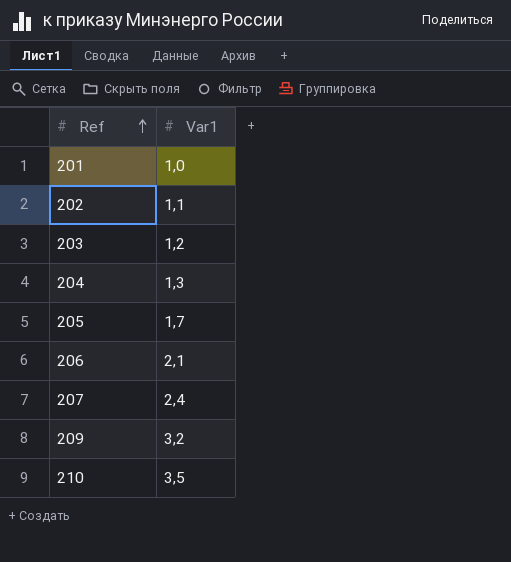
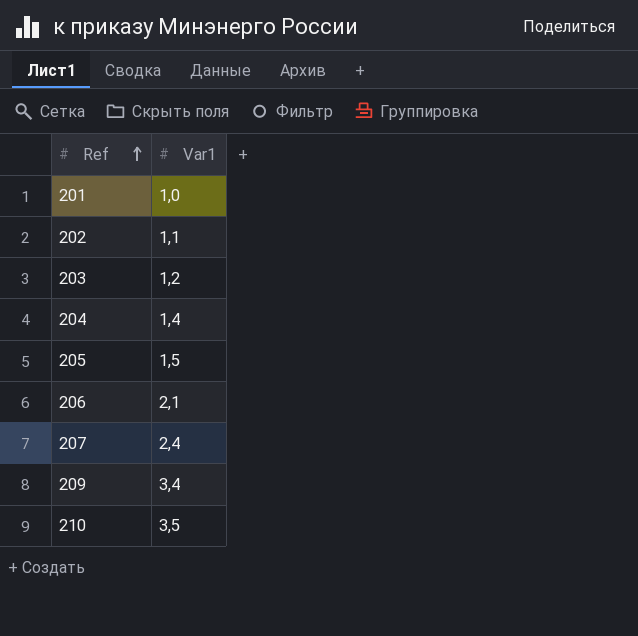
204 | Var1: 1,3 -> 1,4
205 | Var1: 1,7 -> 1,5
209 | Var1: 3,2 -> 3,4

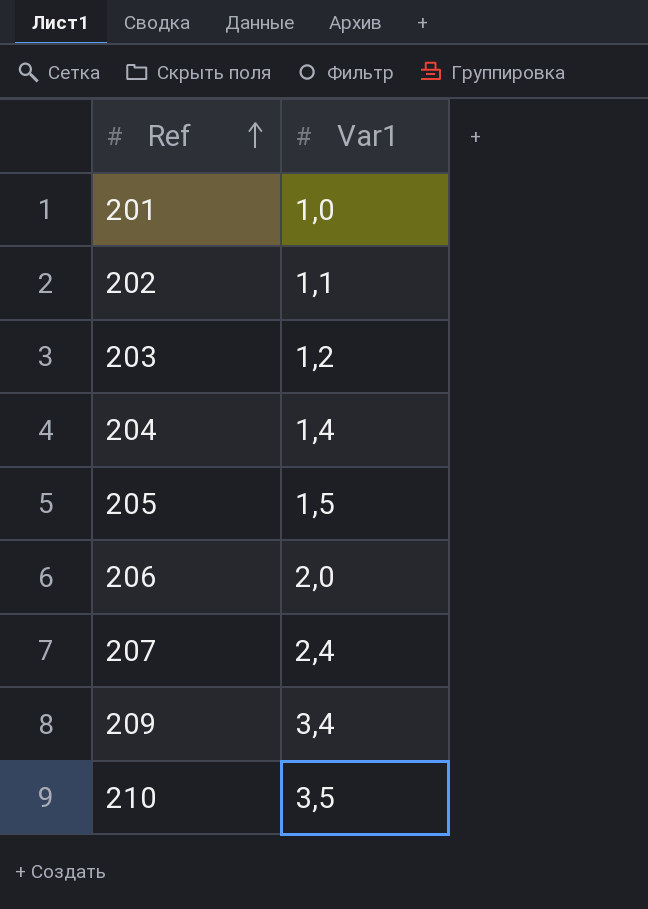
206 | Var1: 2,1 -> 2,0

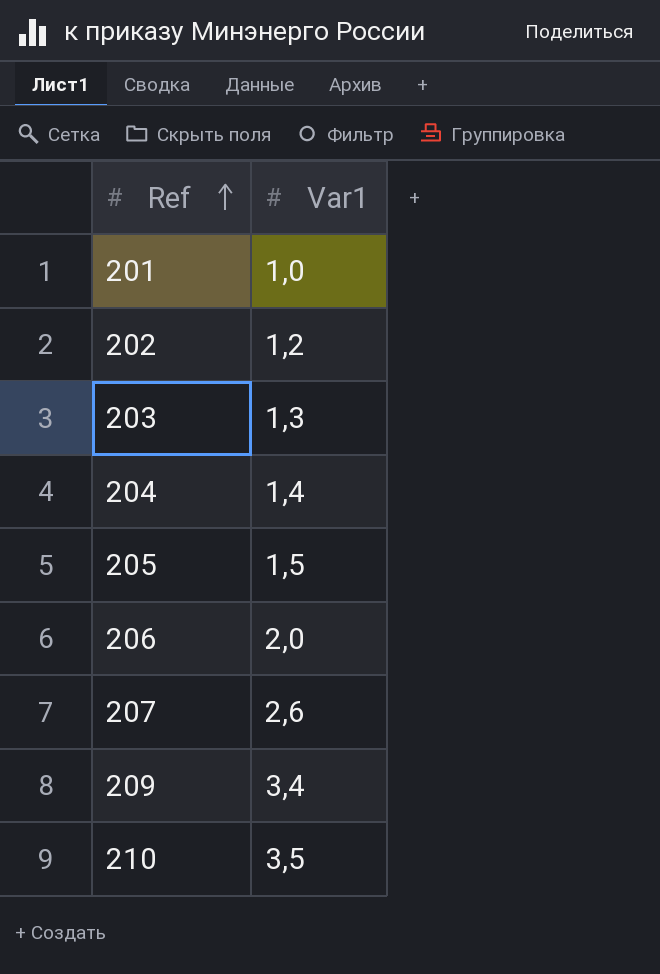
202 | Var1: 1,1 -> 1,2
203 | Var1: 1,2 -> 1,3
207 | Var1: 2,4 -> 2,6

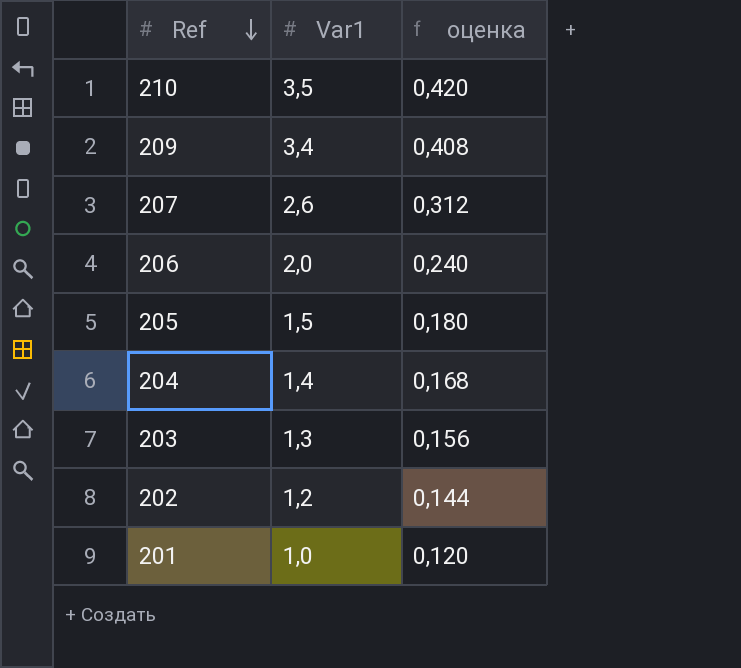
row order: Ref ascending -> Ref descending
column оценка | formula: none -> [Var1] * 0,12

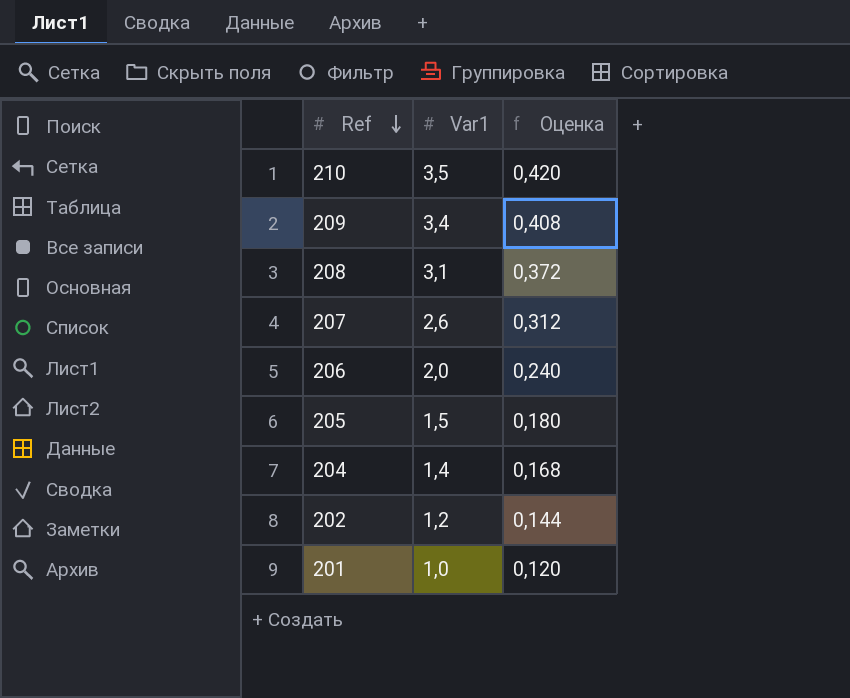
column name: оценка -> Оценка
row 203: 1,3 | 0,156 -> none
row 208: none -> 3,1 | 0,372

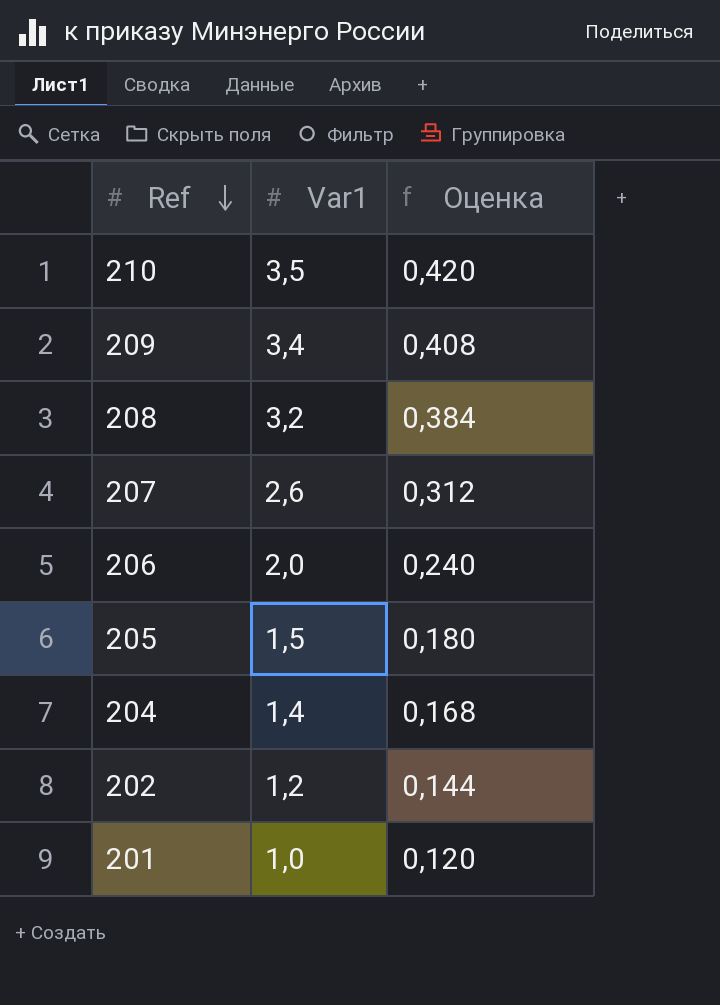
208 | Var1: 3,1 -> 3,2
208 | Оценка: 0,372 -> 0,384

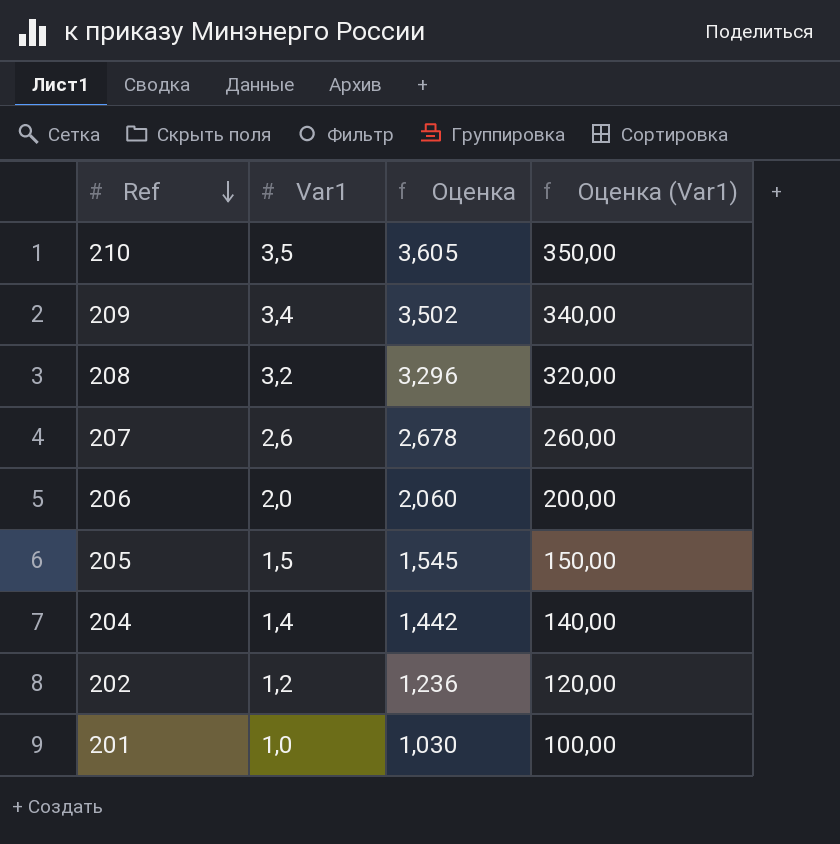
column Оценка | formula: [Var1] * 0,12 -> [Var1] * 1,03
column Оценка (Var1) | formula: none -> [Var1] * 100

